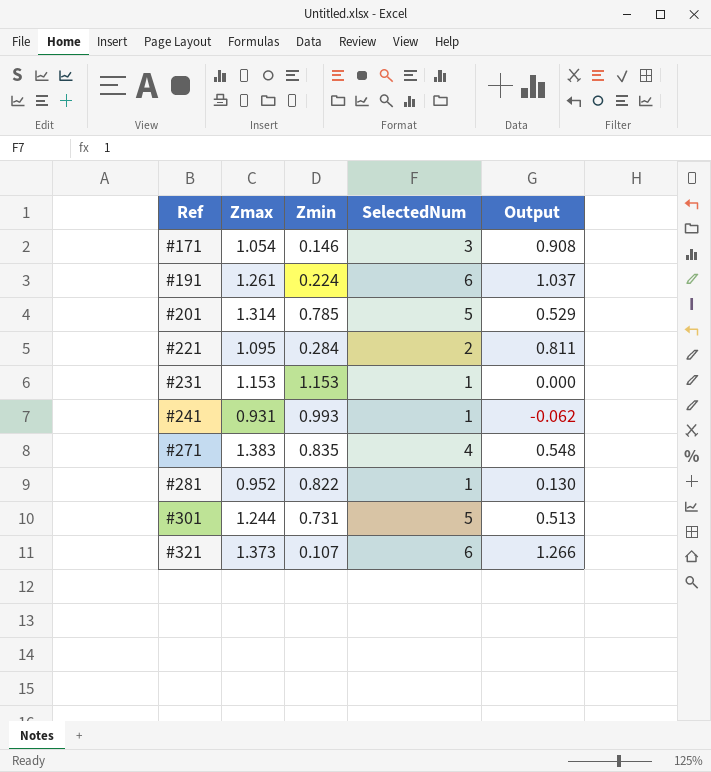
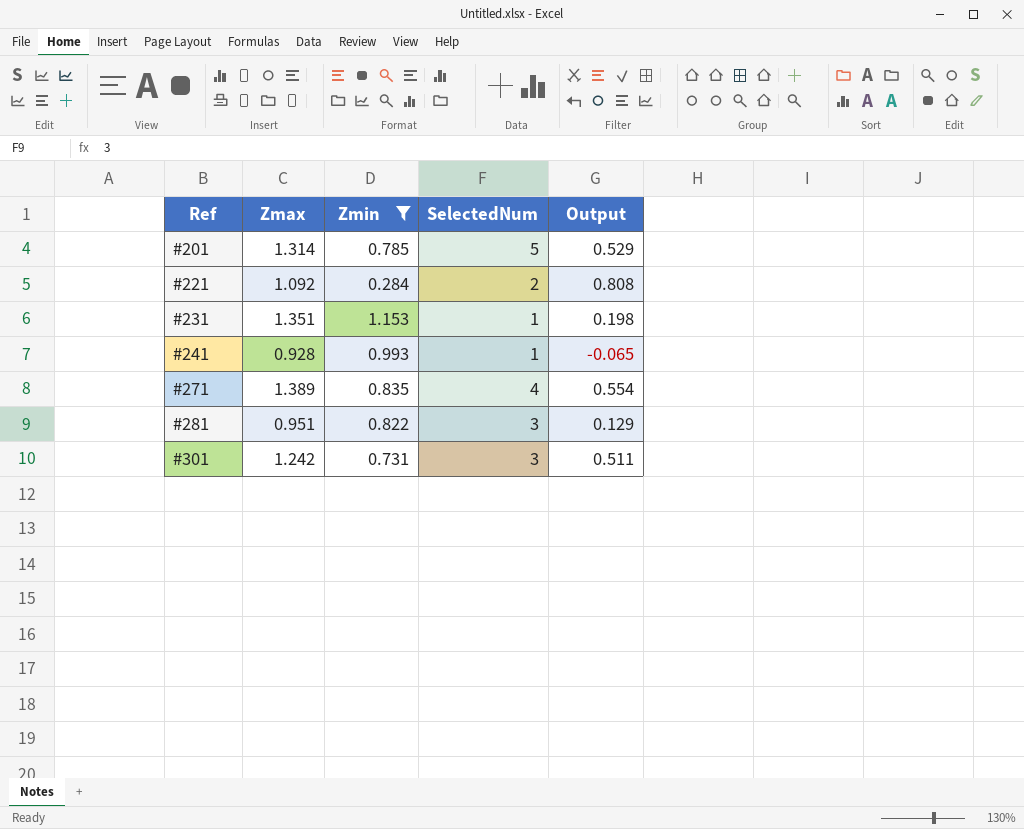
filter: none -> Zmin >= 0.284
#221 | Zmax: 1.095 -> 1.092
#221 | Output: 0.811 -> 0.808
#231 | Zmax: 1.153 -> 1.351
#231 | Output: 0.000 -> 0.198
#241 | Zmax: 0.931 -> 0.928
#241 | Output: -0.062 -> -0.065
#271 | Zmax: 1.383 -> 1.389
#271 | Output: 0.548 -> 0.554
#281 | Zmax: 0.952 -> 0.951
#281 | SelectedNum: 1 -> 3
#281 | Output: 0.130 -> 0.129
#301 | Zmax: 1.244 -> 1.242
#301 | SelectedNum: 5 -> 3
#301 | Output: 0.513 -> 0.511

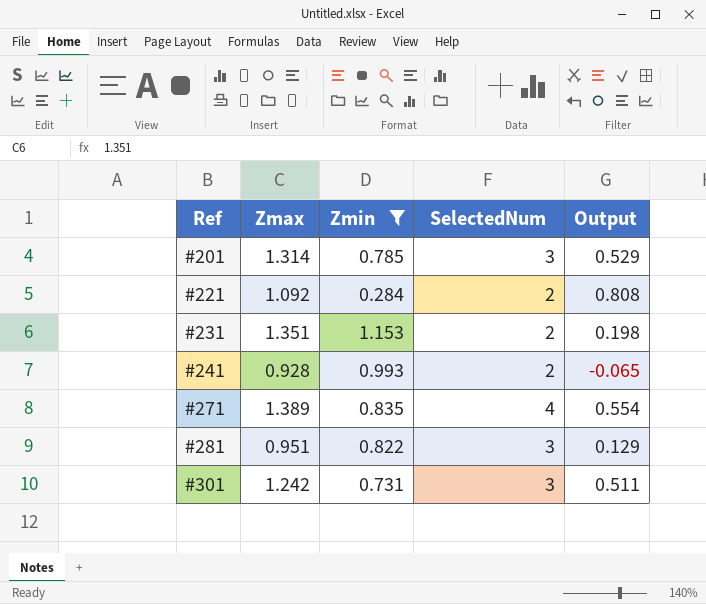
#201 | SelectedNum: 5 -> 3
#231 | SelectedNum: 1 -> 2
#241 | SelectedNum: 1 -> 2

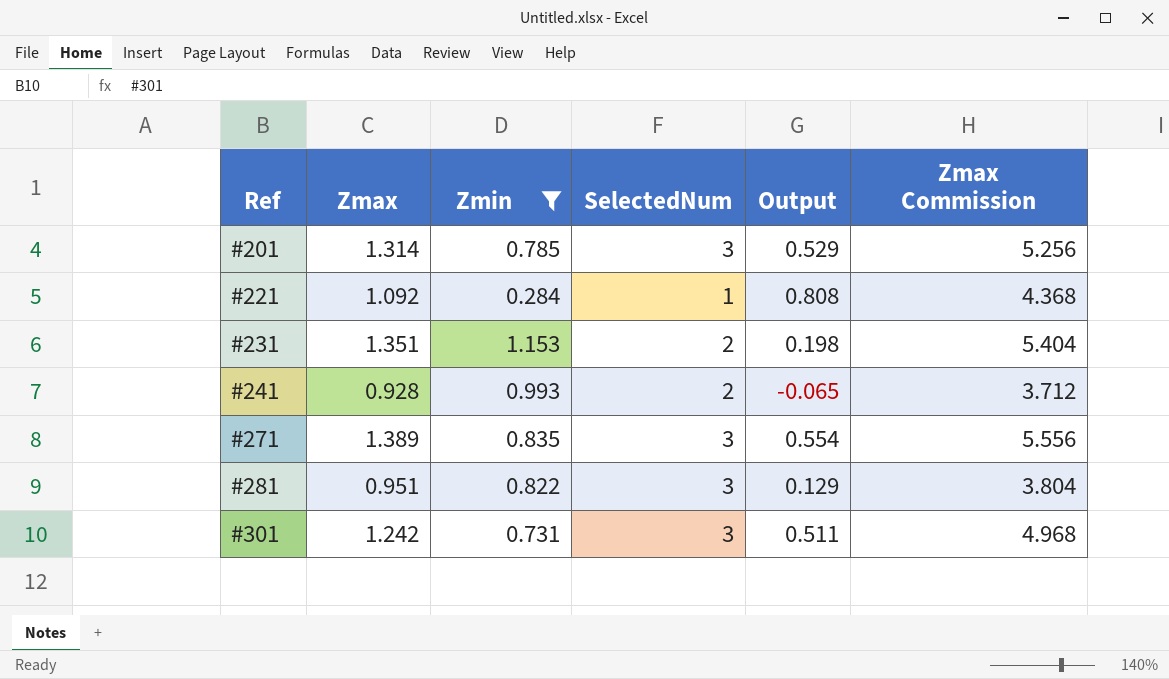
column Zmax Commission | formula: none -> [Zmax] * 4
#221 | SelectedNum: 2 -> 1
#271 | SelectedNum: 4 -> 3

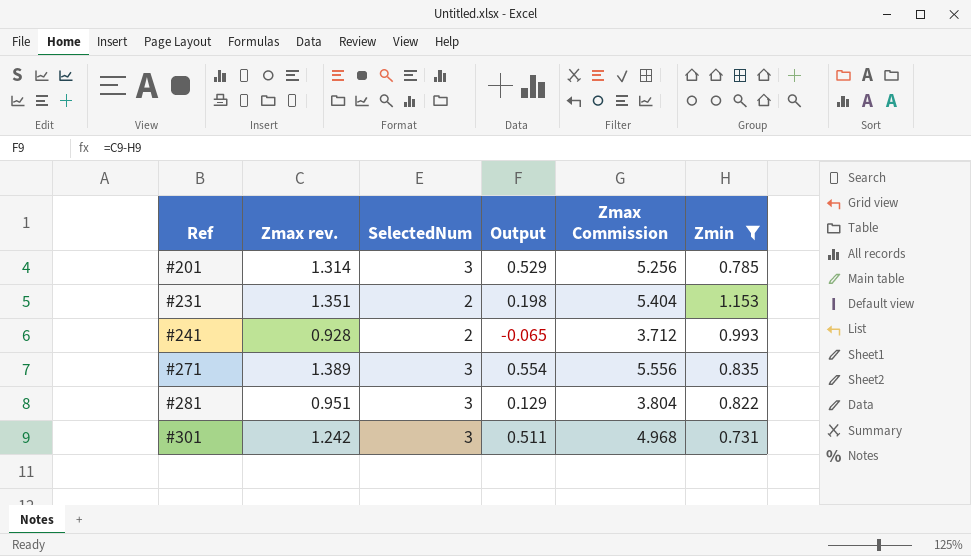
column name: Zmax -> Zmax rev.
column Zmin | position: 3 -> 6
row #221: 1.092 | 0.284 | 1 | 0.808 | 4.368 -> none

